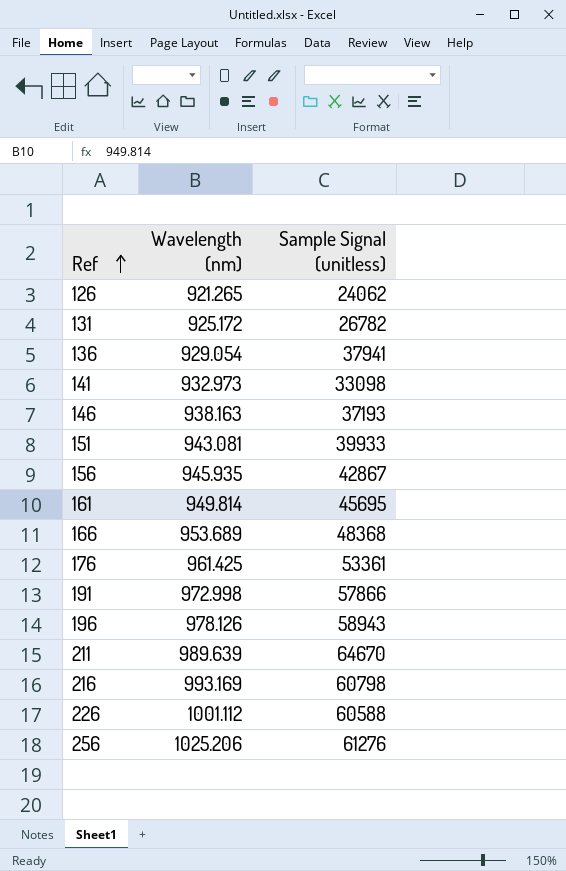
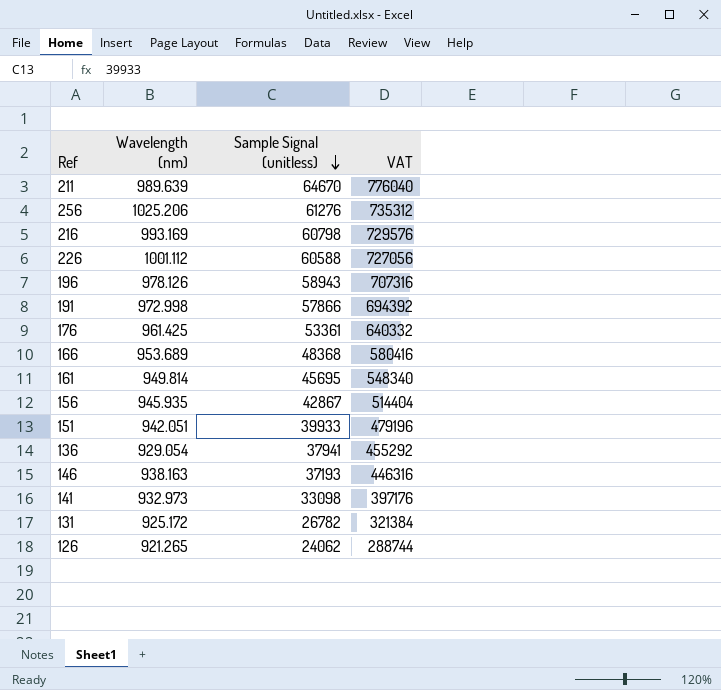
row order: Ref ascending -> Sample Signal (unitless) descending
column VAT | formula: none -> [Sample Signal (unitless)] * 12
151 | Wavelength (nm): 943.081 -> 942.051

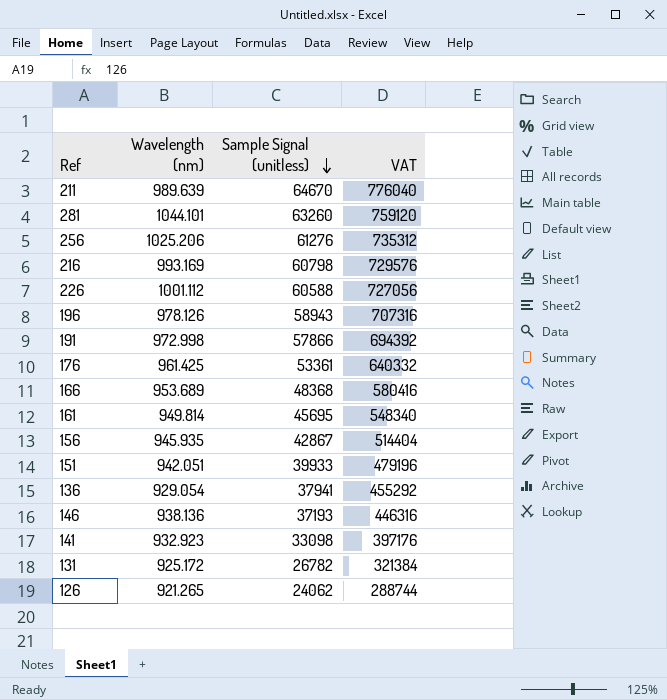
row 281: none -> 1044.101 | 63260 | 759120
146 | Wavelength (nm): 938.163 -> 938.136
141 | Wavelength (nm): 932.973 -> 932.923

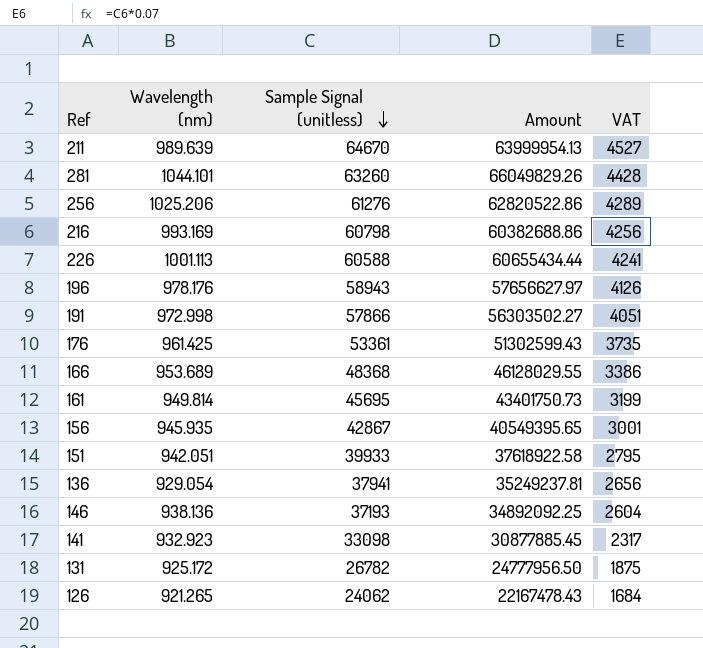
column Amount | formula: none -> [Wavelength (nm)] * [Sample Signal (unitless)]
column VAT | formula: [Sample Signal (unitless)] * 12 -> [Sample Signal (unitless)] * 0.07
226 | Wavelength (nm): 1001.112 -> 1001.113
196 | Wavelength (nm): 978.126 -> 978.176

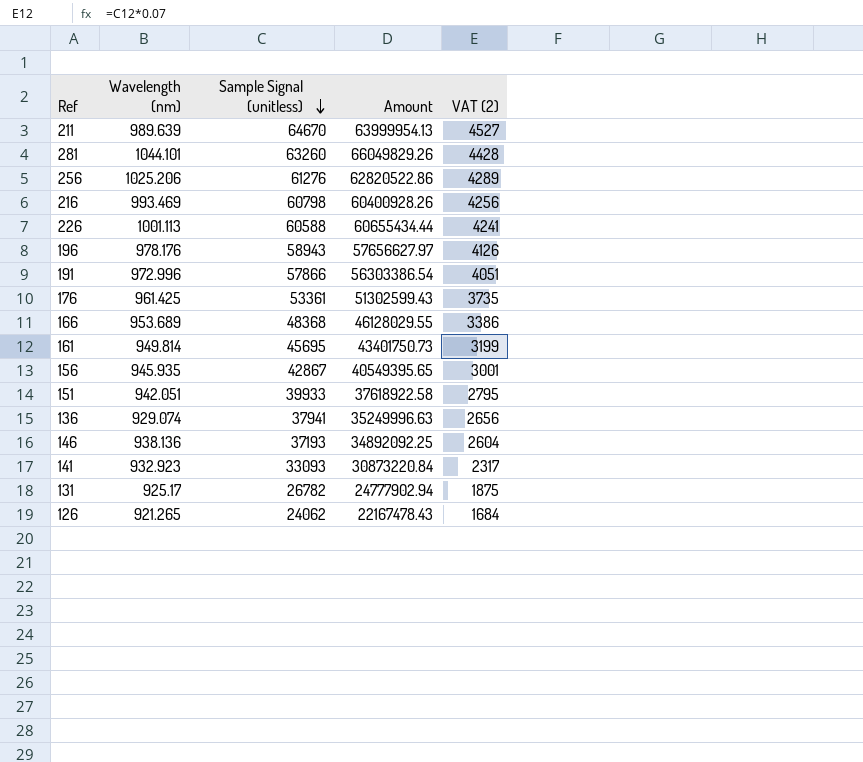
column name: VAT -> VAT (2)
216 | Wavelength (nm): 993.169 -> 993.469
216 | Amount: 60382688.86 -> 60400928.26
191 | Wavelength (nm): 972.998 -> 972.996
191 | Amount: 56303502.27 -> 56303386.54
136 | Wavelength (nm): 929.054 -> 929.074
136 | Amount: 35249237.81 -> 35249996.63
141 | Sample Signal (unitless): 33098 -> 33093
141 | Amount: 30877885.45 -> 30873220.84
131 | Wavelength (nm): 925.172 -> 925.17
131 | Amount: 24777956.50 -> 24777902.94

